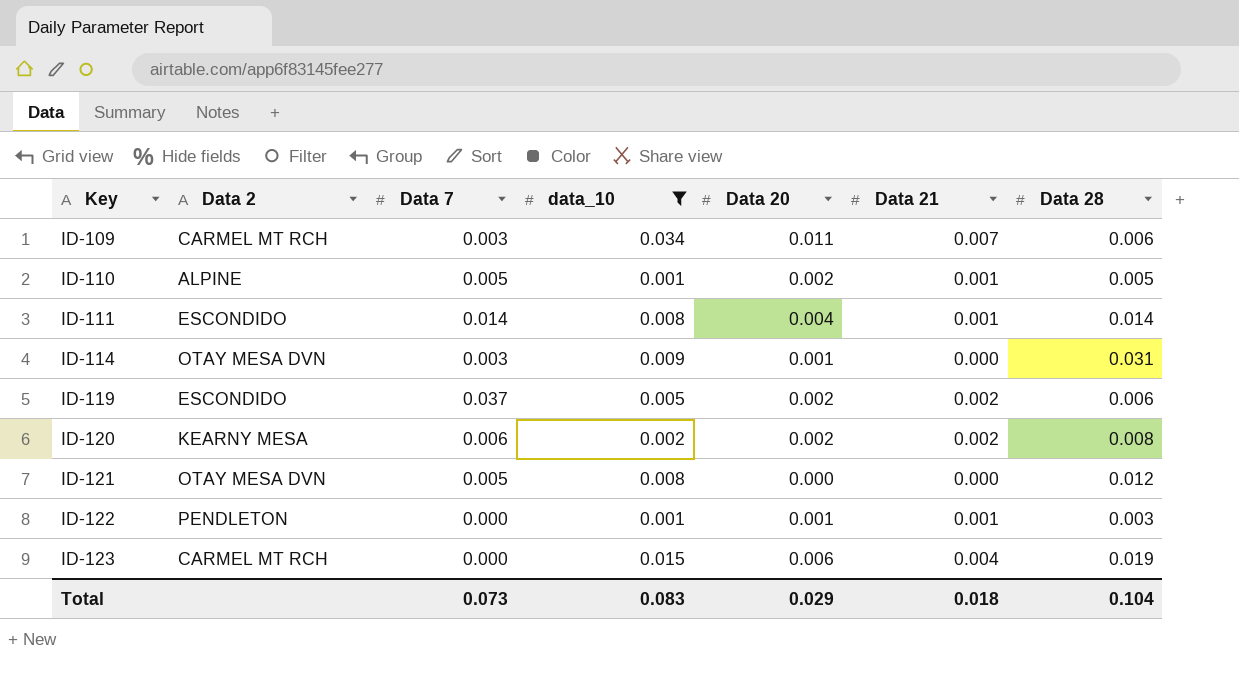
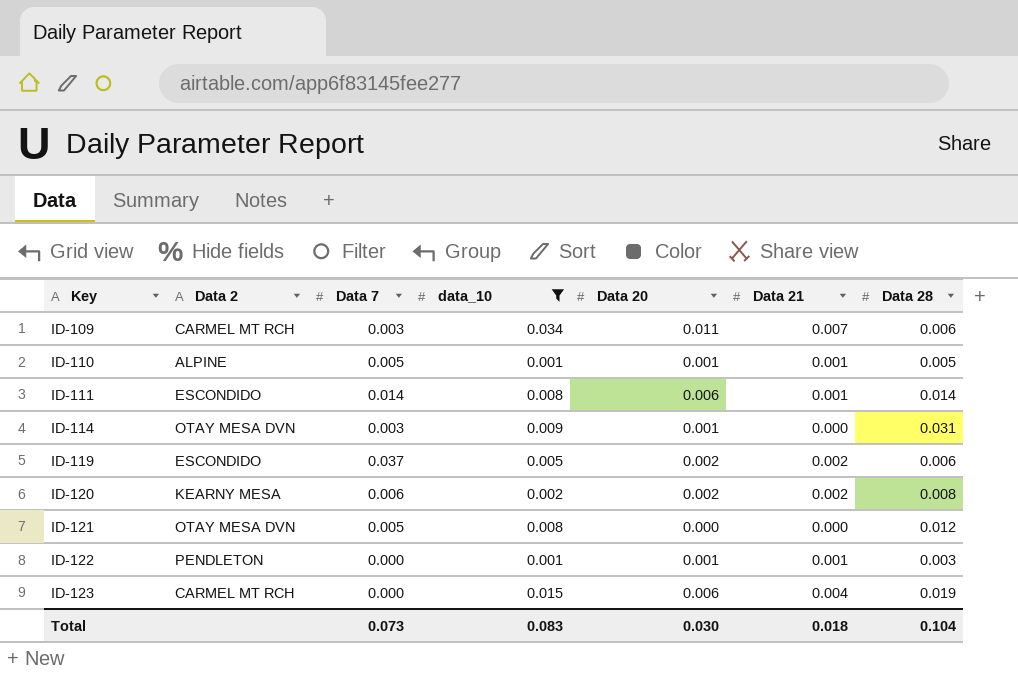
ID-110 | Data 20: 0.002 -> 0.001
ID-111 | Data 20: 0.004 -> 0.006
Total | Data 20: 0.029 -> 0.030

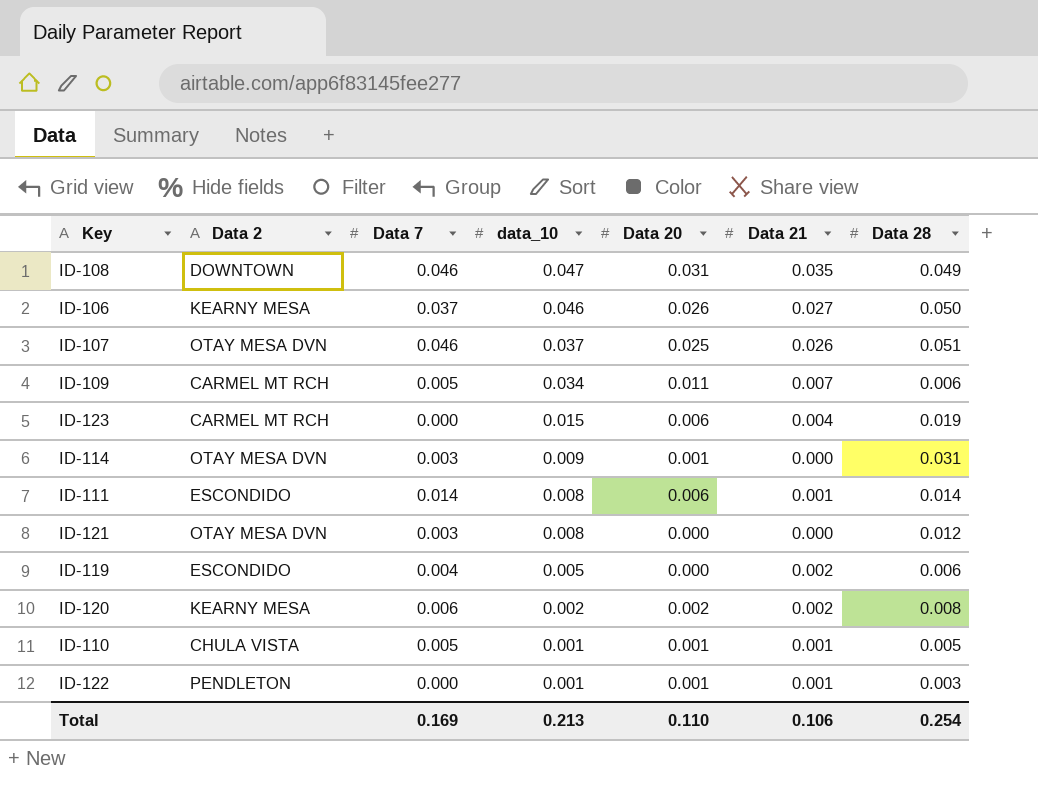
filter: data_10 <= 0.034 -> none
row order: Key ascending -> data_10 descending
ID-109 | Data 7: 0.003 -> 0.005
ID-121 | Data 7: 0.005 -> 0.003
ID-119 | Data 7: 0.037 -> 0.004
ID-119 | Data 20: 0.002 -> 0.000
ID-110 | Data 2: ALPINE -> CHULA VISTA
Total | Data 7: 0.073 -> 0.169
Total | data_10: 0.083 -> 0.213
Total | Data 20: 0.030 -> 0.110
Total | Data 21: 0.018 -> 0.106
Total | Data 28: 0.104 -> 0.254

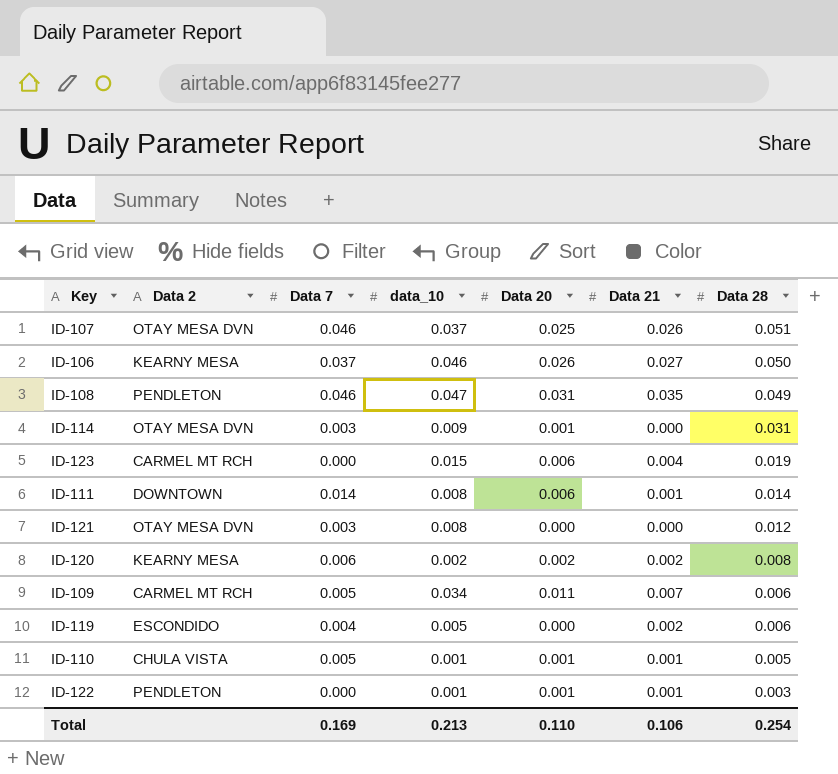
row order: data_10 descending -> Data 28 descending
ID-108 | Data 2: DOWNTOWN -> PENDLETON
ID-111 | Data 2: ESCONDIDO -> DOWNTOWN

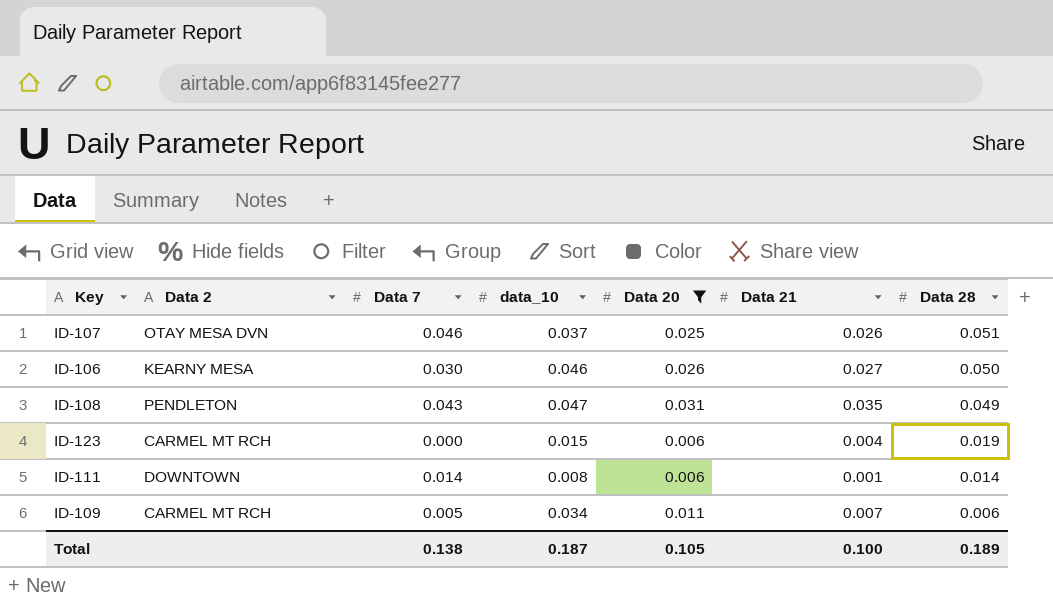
filter: none -> Data 20 >= 0.006
ID-106 | Data 7: 0.037 -> 0.030
ID-108 | Data 7: 0.046 -> 0.043
Total | Data 7: 0.169 -> 0.138
Total | data_10: 0.213 -> 0.187
Total | Data 20: 0.110 -> 0.105
Total | Data 21: 0.106 -> 0.100
Total | Data 28: 0.254 -> 0.189

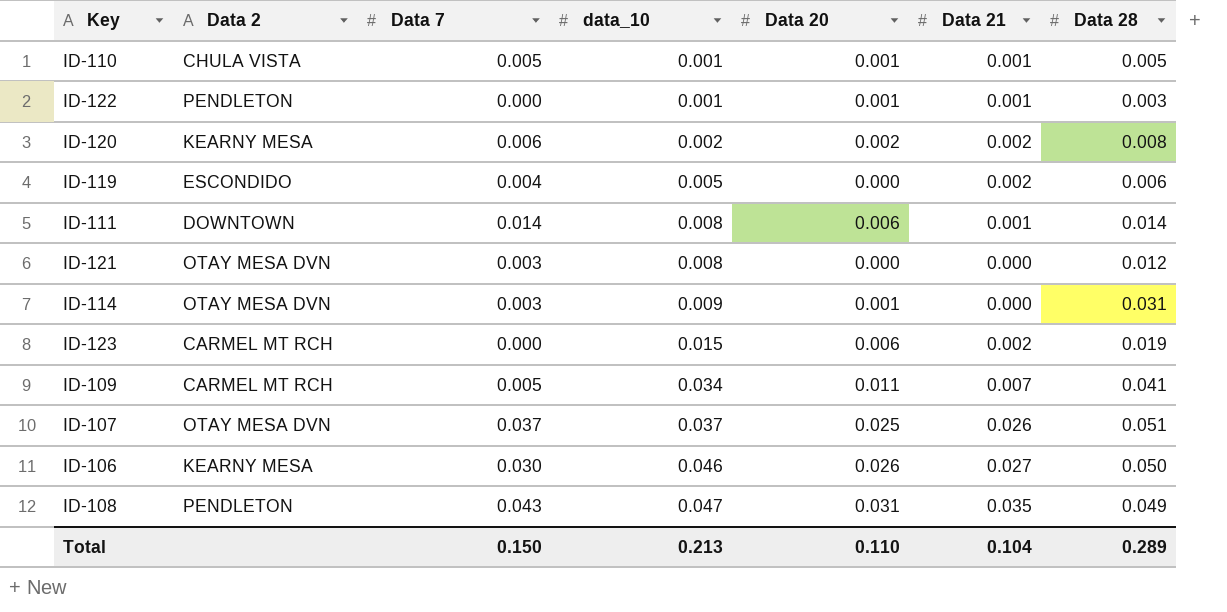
filter: Data 20 >= 0.006 -> none
row order: Data 28 descending -> data_10 ascending
ID-123 | Data 21: 0.004 -> 0.002
ID-109 | Data 28: 0.006 -> 0.041
ID-107 | Data 7: 0.046 -> 0.037
Total | Data 7: 0.138 -> 0.150
Total | data_10: 0.187 -> 0.213
Total | Data 20: 0.105 -> 0.110
Total | Data 21: 0.100 -> 0.104
Total | Data 28: 0.189 -> 0.289

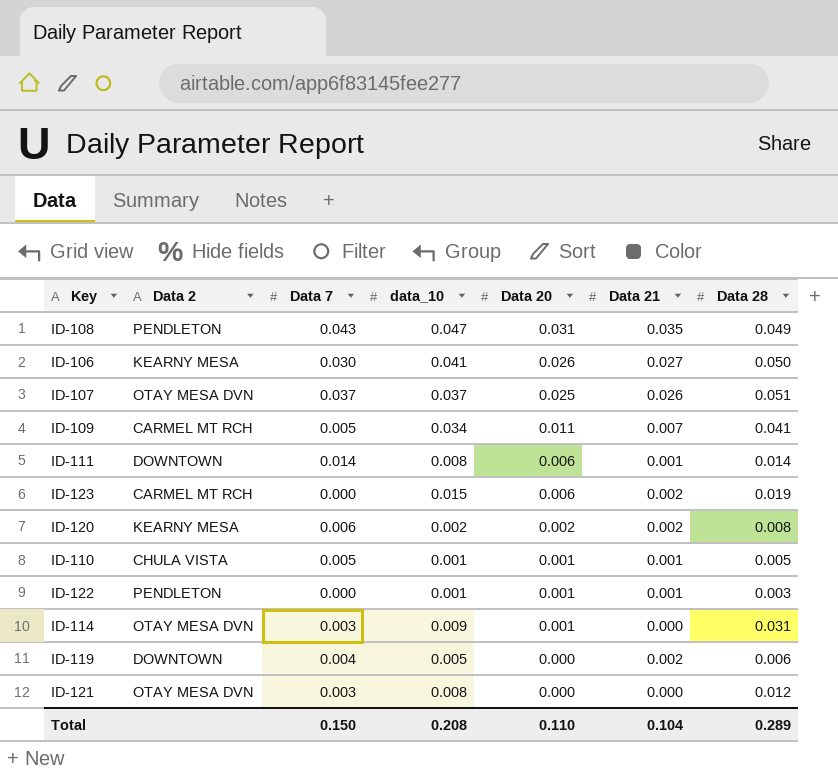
row order: data_10 ascending -> Data 20 descending
ID-106 | data_10: 0.046 -> 0.041
ID-119 | Data 2: ESCONDIDO -> DOWNTOWN
Total | data_10: 0.213 -> 0.208

